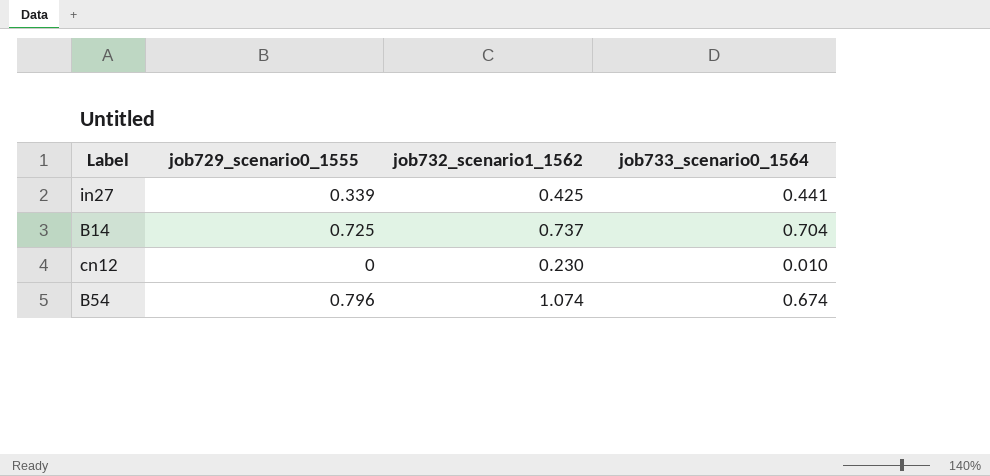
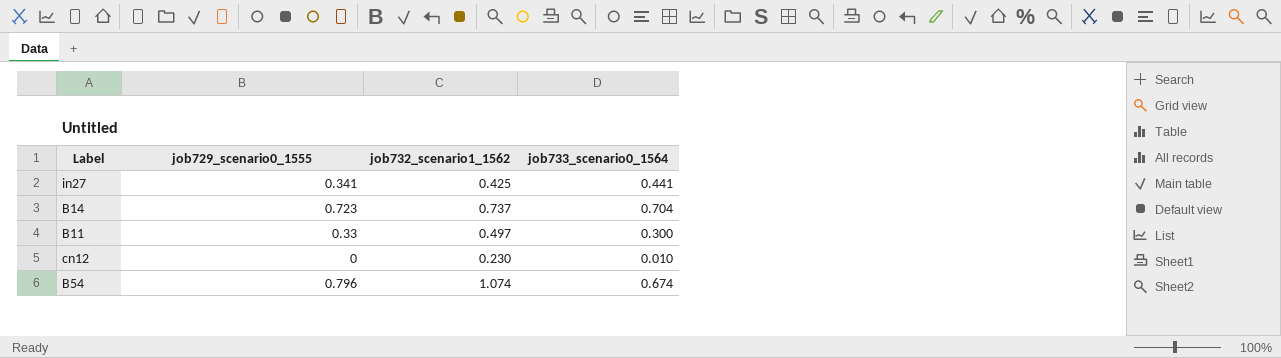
in27 | job729_scenario0_1555: 0.339 -> 0.341
B14 | job729_scenario0_1555: 0.725 -> 0.723
row B11: none -> 0.33 | 0.497 | 0.300

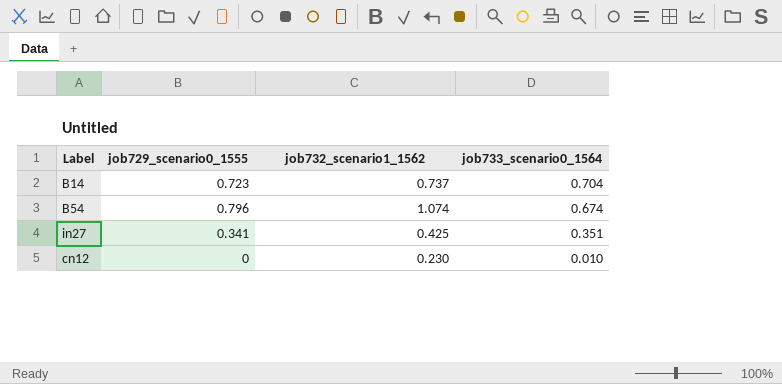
row order: none -> job733_scenario0_1564 descending
row B11: 0.33 | 0.497 | 0.300 -> none
in27 | job733_scenario0_1564: 0.441 -> 0.351

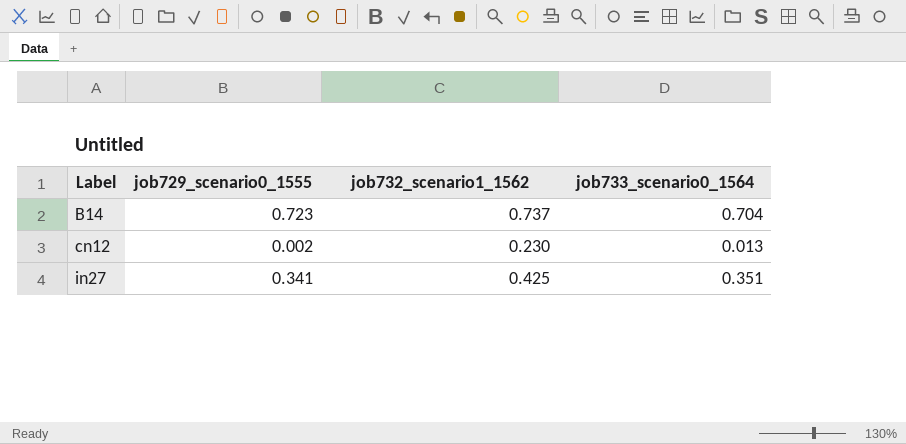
row order: job733_scenario0_1564 descending -> Label ascending
row B54: 0.796 | 1.074 | 0.674 -> none
cn12 | job729_scenario0_1555: 0 -> 0.002
cn12 | job733_scenario0_1564: 0.010 -> 0.013

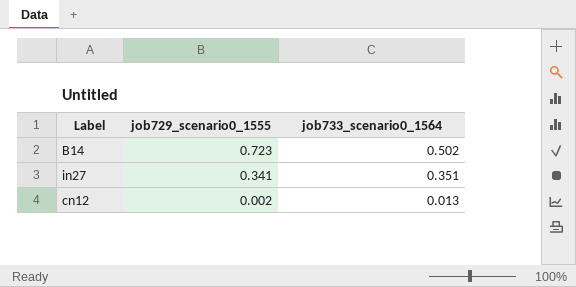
row order: Label ascending -> job729_scenario0_1555 descending
column job732_scenario1_1562 | position: 3 -> none
B14 | job733_scenario0_1564: 0.704 -> 0.502

